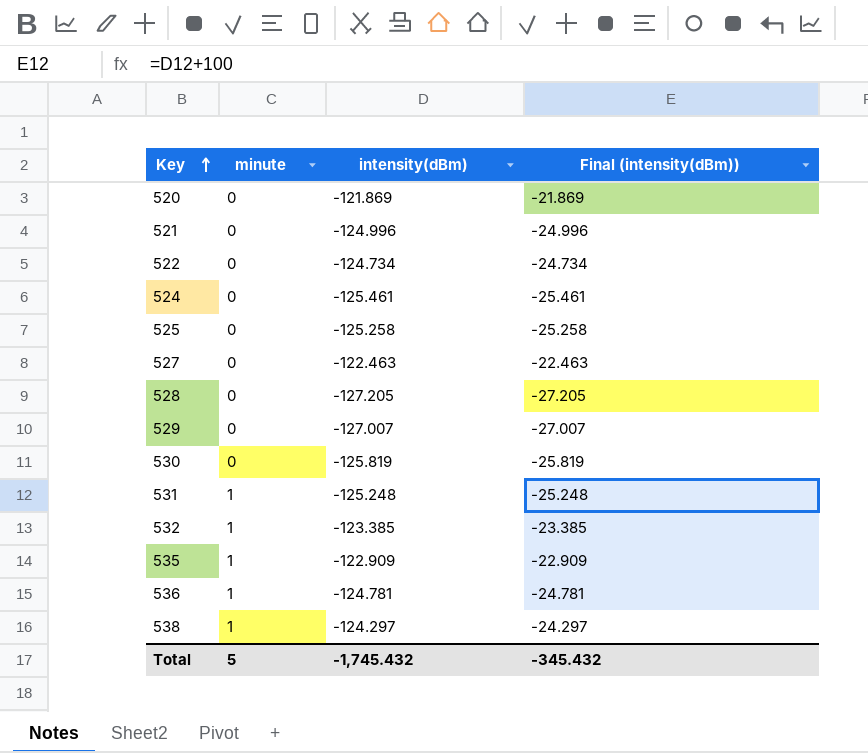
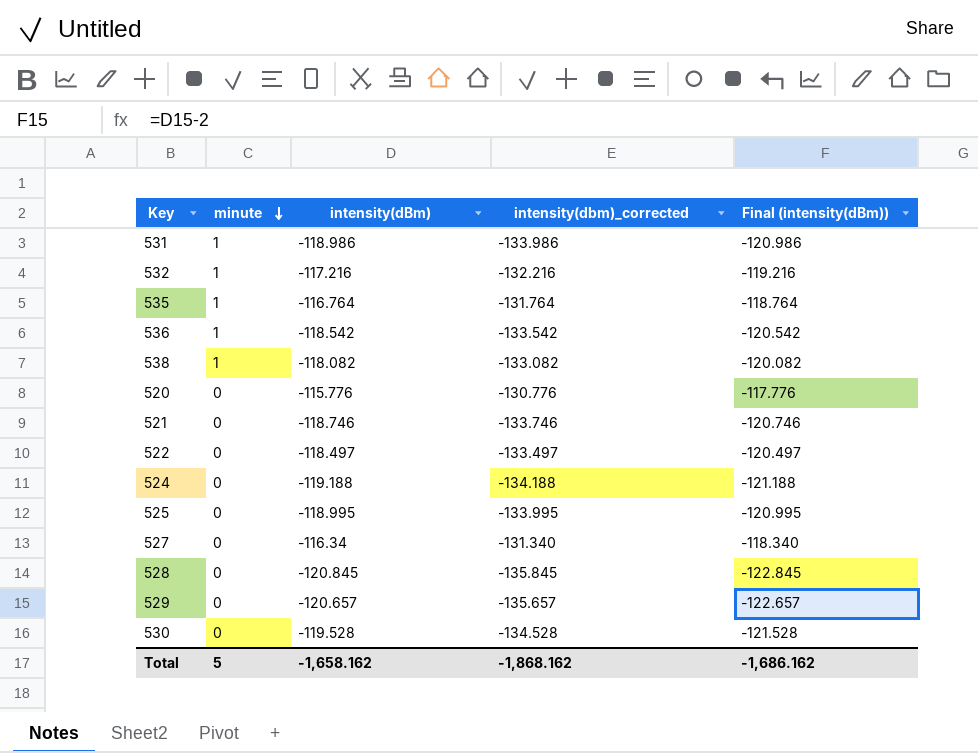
row order: Key ascending -> minute descending
column intensity(dbm)_corrected | formula: none -> [intensity(dBm)] - 15
column Final (intensity(dBm)) | formula: [intensity(dBm)] + 100 -> [intensity(dBm)] - 2
531 | intensity(dBm): -125.248 -> -118.986
532 | intensity(dBm): -123.385 -> -117.216
535 | intensity(dBm): -122.909 -> -116.764
536 | intensity(dBm): -124.781 -> -118.542
538 | intensity(dBm): -124.297 -> -118.082
520 | intensity(dBm): -121.869 -> -115.776
521 | intensity(dBm): -124.996 -> -118.746
522 | intensity(dBm): -124.734 -> -118.497
524 | intensity(dBm): -125.461 -> -119.188
525 | intensity(dBm): -125.258 -> -118.995
527 | intensity(dBm): -122.463 -> -116.34
528 | intensity(dBm): -127.205 -> -120.845
529 | intensity(dBm): -127.007 -> -120.657
530 | intensity(dBm): -125.819 -> -119.528
Total | intensity(dBm): -1,745.432 -> -1,658.162
Total | Final (intensity(dBm)): -345.432 -> -1,686.162

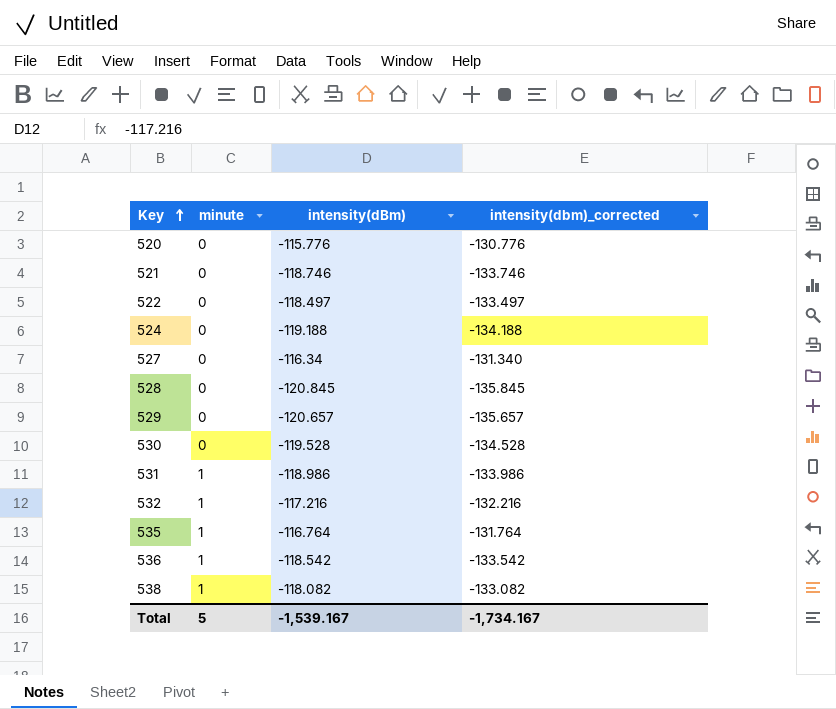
row order: minute descending -> Key ascending
column Final (intensity(dBm)) | formula: [intensity(dBm)] - 2 -> none
row 525: 0 | -118.995 | -133.995 | -120.995 -> none
Total | intensity(dBm): -1,658.162 -> -1,539.167
Total | intensity(dbm)_corrected: -1,868.162 -> -1,734.167

